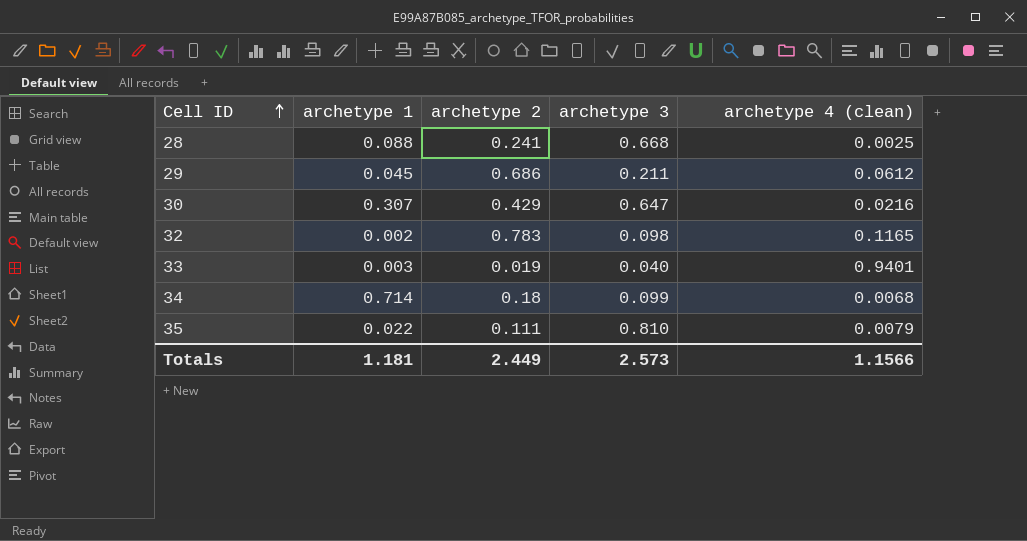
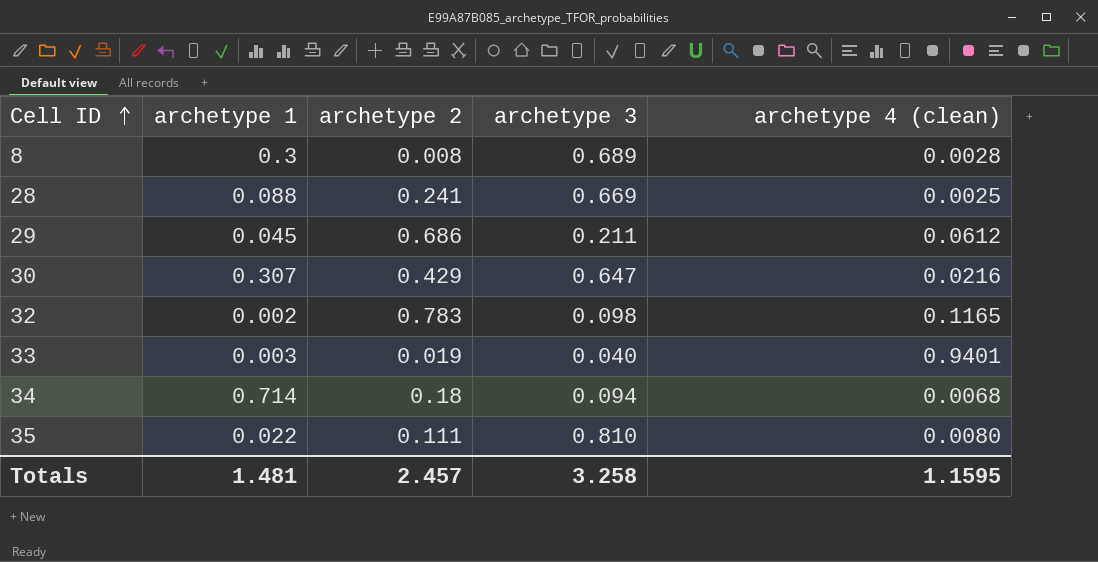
row 8: none -> 0.3 | 0.008 | 0.689 | 0.0028
28 | archetype 3: 0.668 -> 0.669
34 | archetype 3: 0.099 -> 0.094
35 | archetype 4 (clean): 0.0079 -> 0.0080
Totals | archetype 1: 1.181 -> 1.481
Totals | archetype 2: 2.449 -> 2.457
Totals | archetype 3: 2.573 -> 3.258
Totals | archetype 4 (clean): 1.1566 -> 1.1595

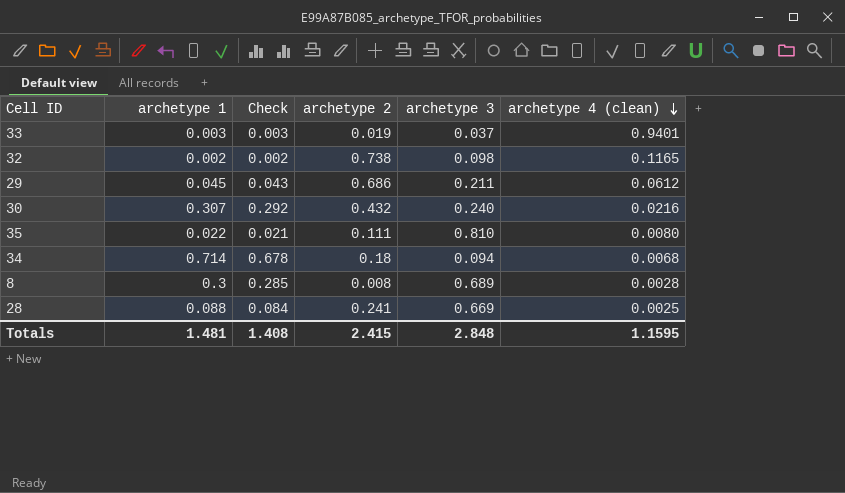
row order: Cell ID ascending -> archetype 4 (clean) descending
column Check | formula: none -> [archetype 1] * 0.95
33 | archetype 3: 0.040 -> 0.037
32 | archetype 2: 0.783 -> 0.738
30 | archetype 2: 0.429 -> 0.432
30 | archetype 3: 0.647 -> 0.240
Totals | archetype 2: 2.457 -> 2.415
Totals | archetype 3: 3.258 -> 2.848

